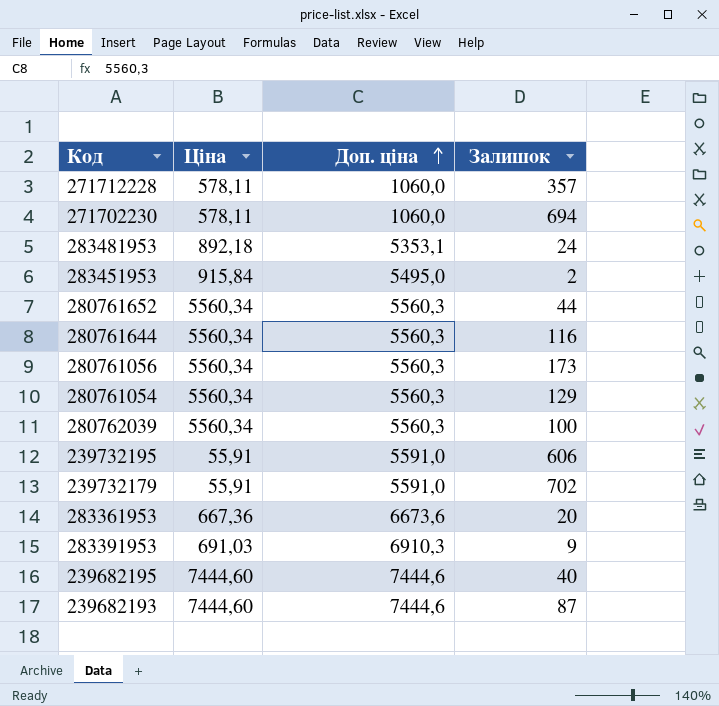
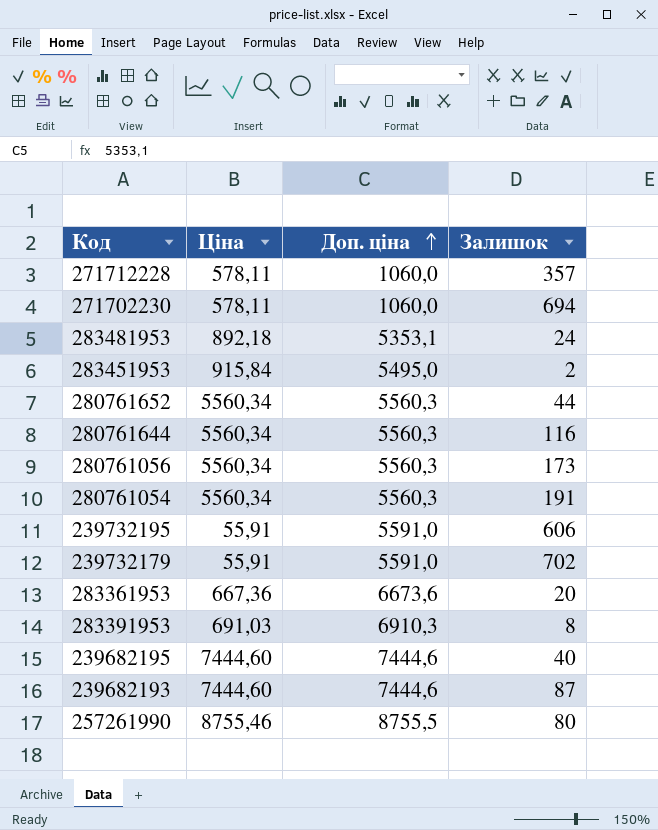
row 280762039: 5560,34 | 5560,3 | 100 -> none
280761054 | Залишок: 129 -> 191
283391953 | Залишок: 9 -> 8
row 257261990: none -> 8755,46 | 8755,5 | 80

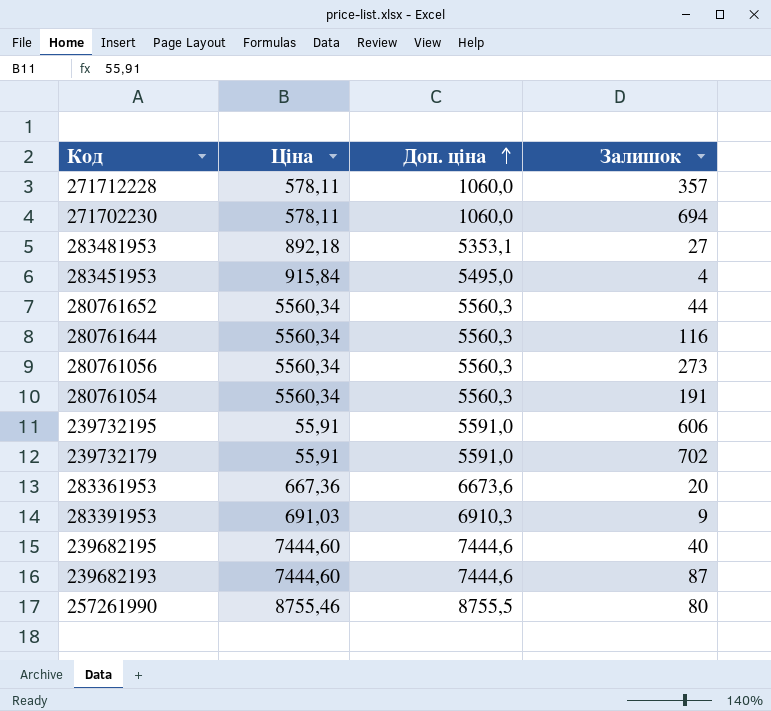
283481953 | Залишок: 24 -> 27
283451953 | Залишок: 2 -> 4
280761056 | Залишок: 173 -> 273
283391953 | Залишок: 8 -> 9

